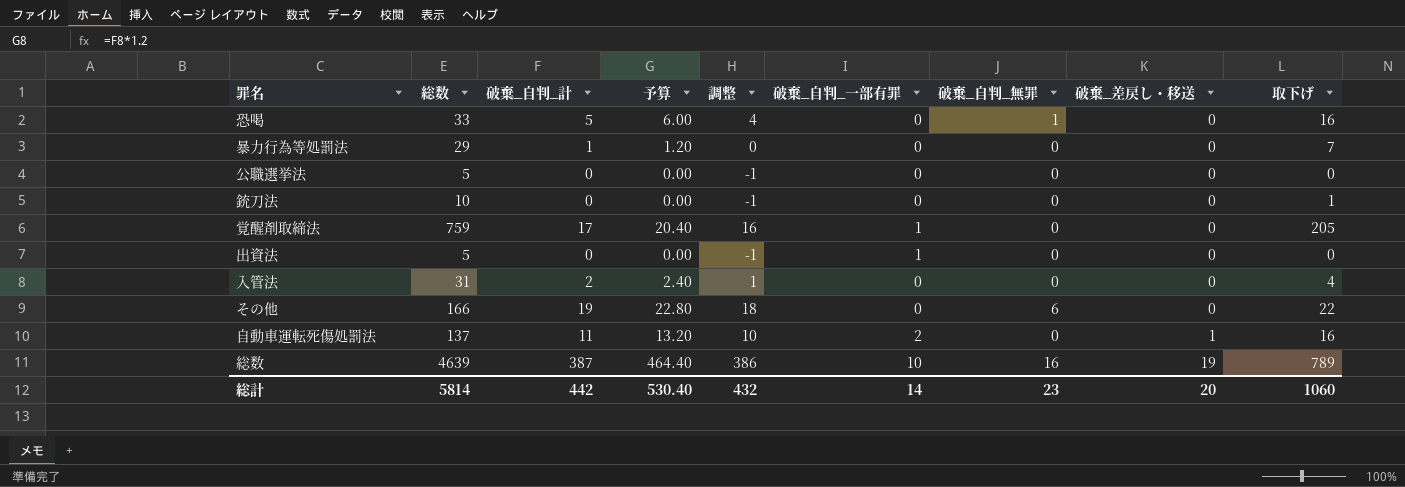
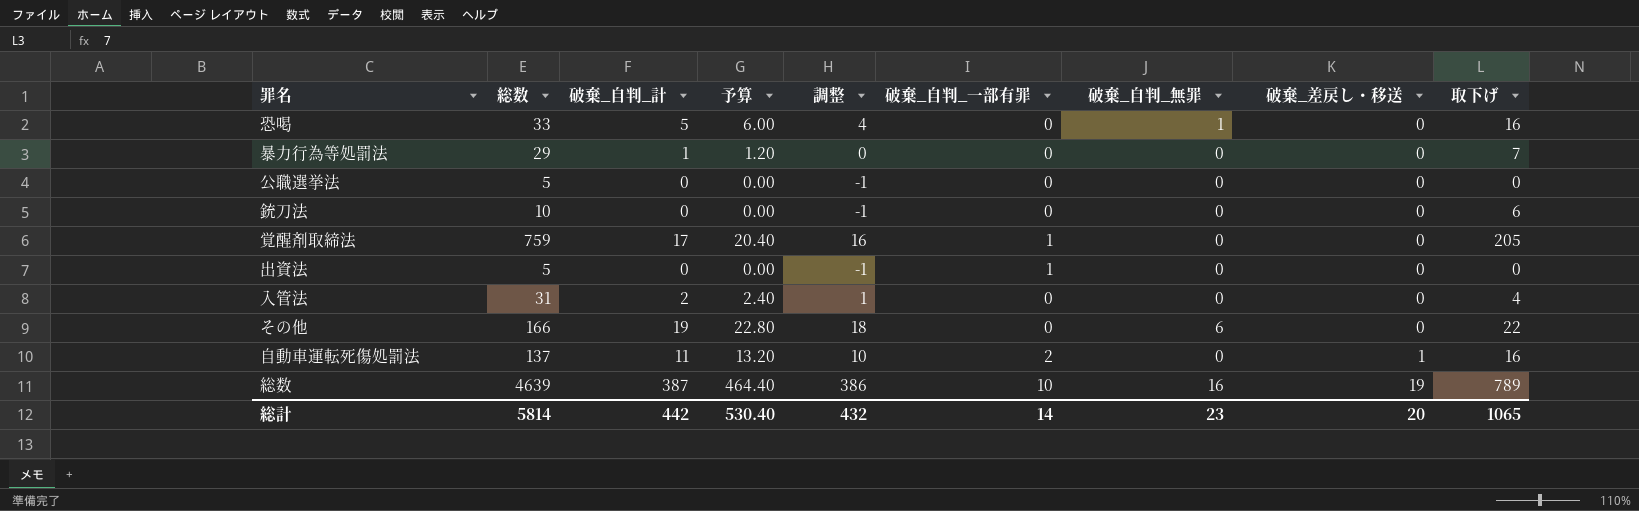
銃刀法 | 取下げ: 1 -> 6
総計 | 取下げ: 1060 -> 1065

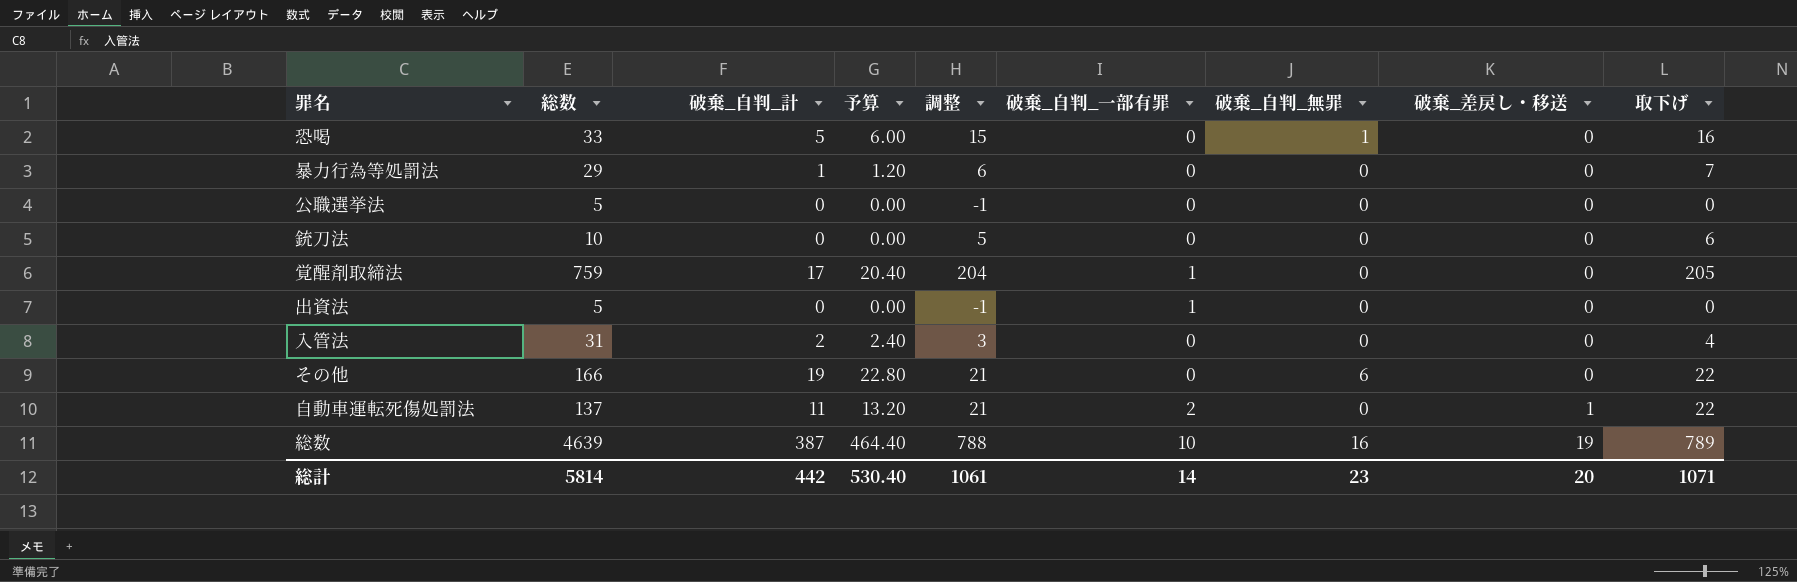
column 調整 | formula: [破棄_自判_計] - 1 -> [取下げ] - 1
自動車運転死傷処罰法 | 取下げ: 16 -> 22
総計 | 調整: 432 -> 1061
総計 | 取下げ: 1065 -> 1071

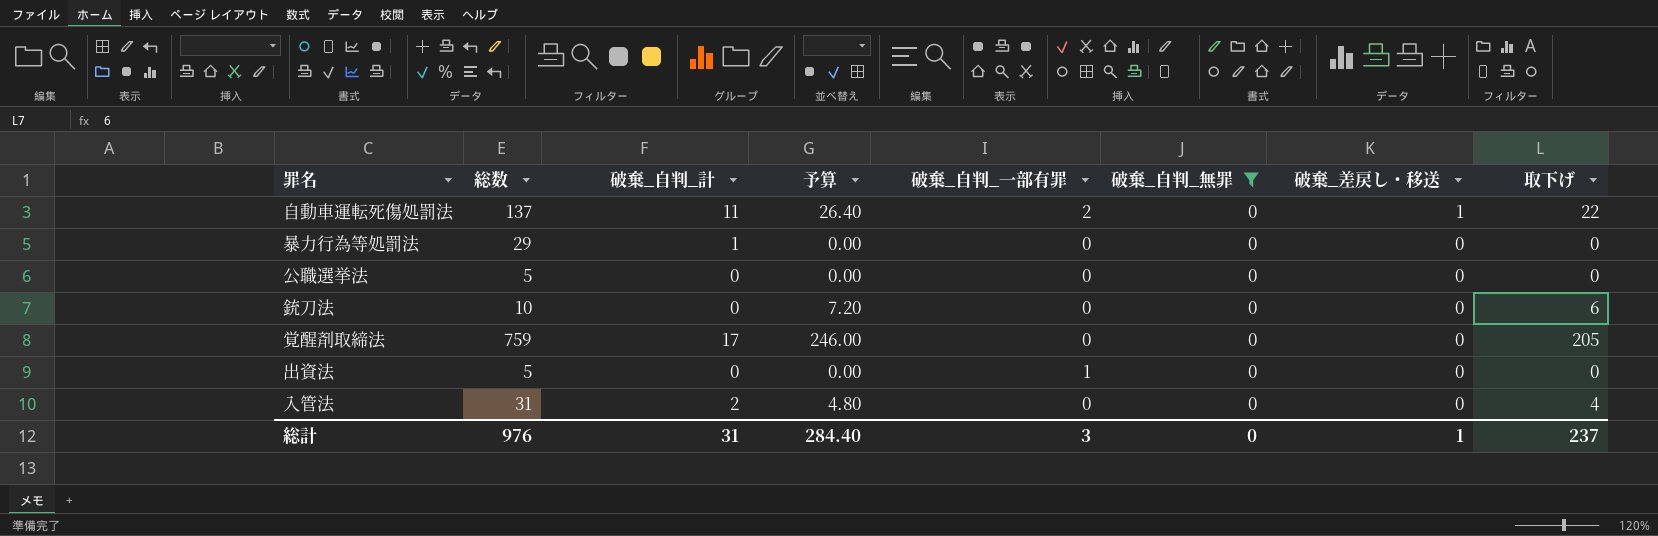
filter: none -> 破棄_自判_無罪 = 0
row order: 破棄_差戻し・移送 ascending -> 破棄_差戻し・移送 descending
column 調整 | formula: [取下げ] - 1 -> none
column 予算 | formula: [破棄_自判_計] * 1.2 -> [取下げ] * 1.2
暴力行為等処罰法 | 取下げ: 7 -> 0
覚醒剤取締法 | 破棄_自判_一部有罪: 1 -> 0
総計 | 総数: 5814 -> 976
総計 | 破棄_自判_計: 442 -> 31
総計 | 予算: 530.40 -> 284.40
総計 | 破棄_自判_一部有罪: 14 -> 3
総計 | 破棄_自判_無罪: 23 -> 0
総計 | 破棄_差戻し・移送: 20 -> 1
総計 | 取下げ: 1071 -> 237

